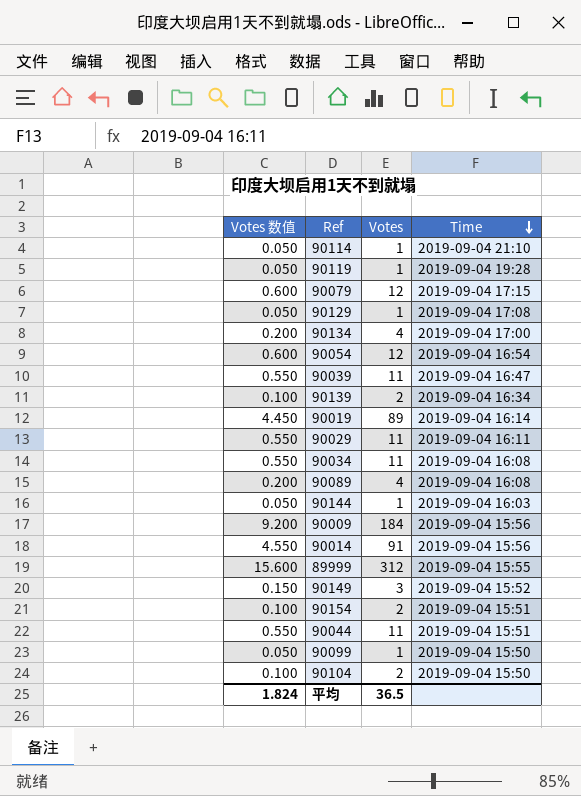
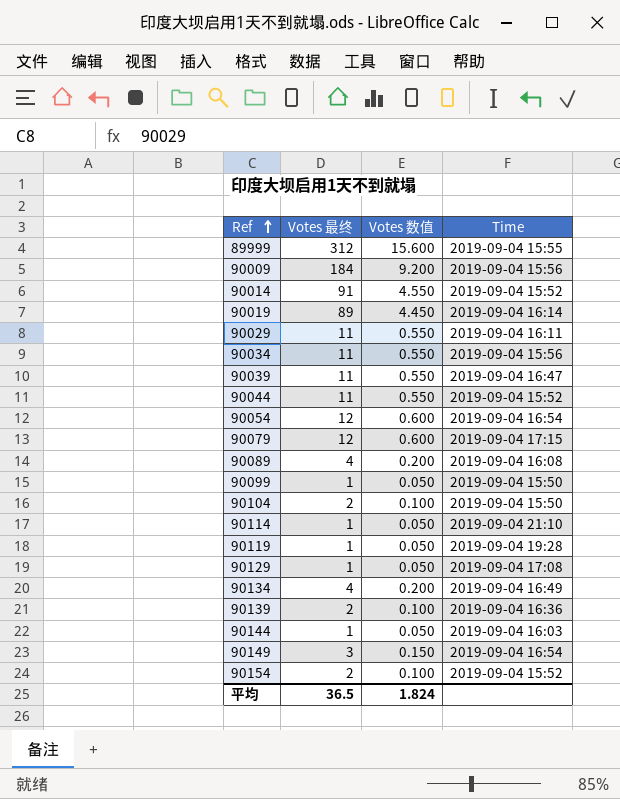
row order: Time descending -> Ref ascending
column name: Votes -> Votes 最终
column Votes 数值 | position: 1 -> 3
90014 | Time: 2019-09-04 15:56 -> 2019-09-04 15:52
90034 | Time: 2019-09-04 16:08 -> 2019-09-04 15:56
90044 | Time: 2019-09-04 15:51 -> 2019-09-04 15:52
90134 | Time: 2019-09-04 17:00 -> 2019-09-04 16:49
90139 | Time: 2019-09-04 16:34 -> 2019-09-04 16:36
90149 | Time: 2019-09-04 15:52 -> 2019-09-04 16:54
90154 | Time: 2019-09-04 15:51 -> 2019-09-04 15:52

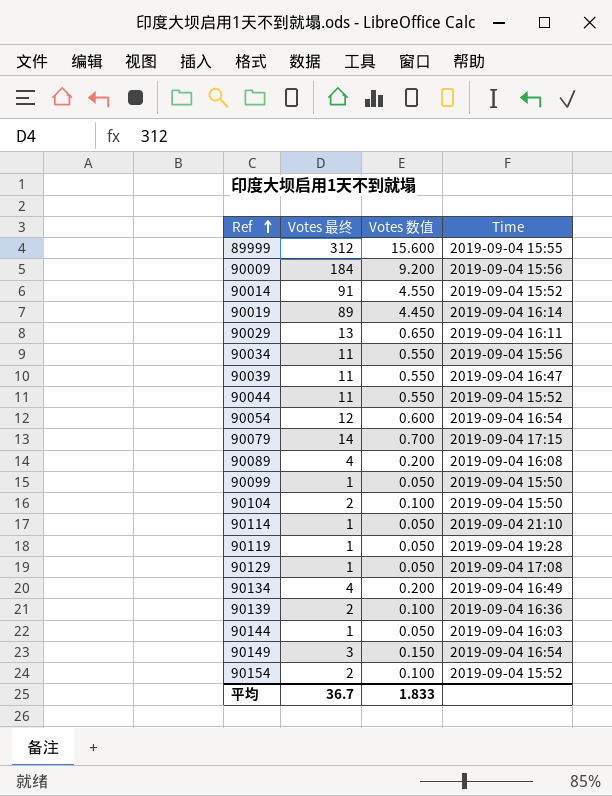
90029 | Votes 最终: 11 -> 13
90029 | Votes 数值: 0.550 -> 0.650
90079 | Votes 最终: 12 -> 14
90079 | Votes 数值: 0.600 -> 0.700
平均 | Votes 最终: 36.5 -> 36.7
平均 | Votes 数值: 1.824 -> 1.833

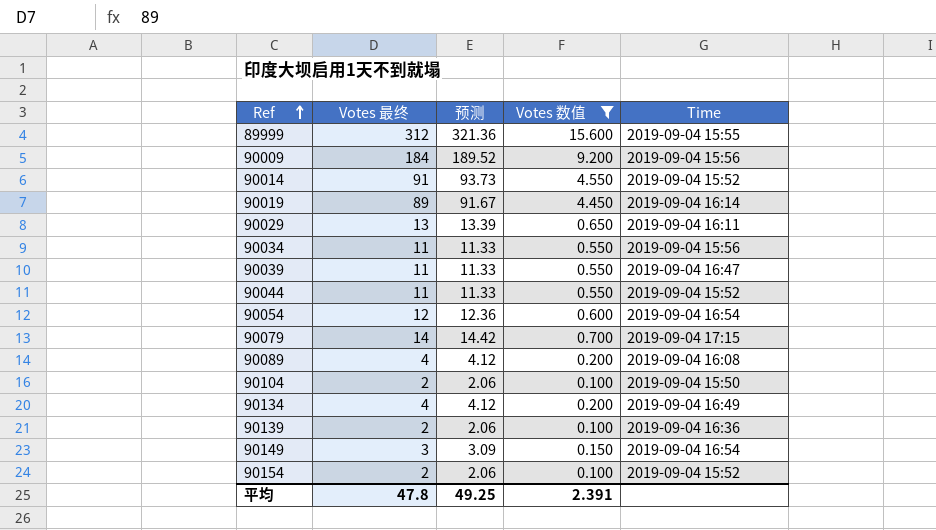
filter: none -> Votes 数值 != 0.050
column 预测 | formula: none -> [Votes 最终] * 1.03
平均 | Votes 最终: 36.7 -> 47.8
平均 | Votes 数值: 1.833 -> 2.391

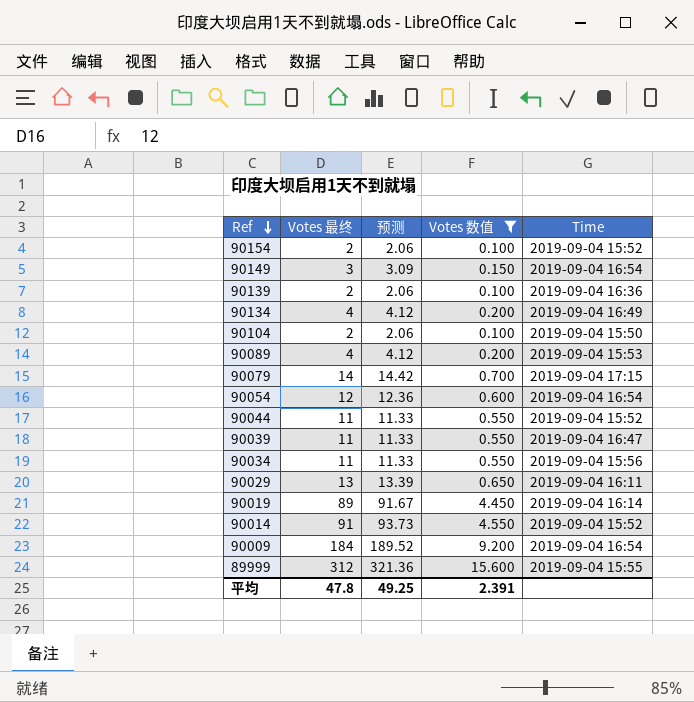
row order: Ref ascending -> Ref descending
90089 | Time: 2019-09-04 16:08 -> 2019-09-04 15:53
90009 | Time: 2019-09-04 15:56 -> 2019-09-04 16:54

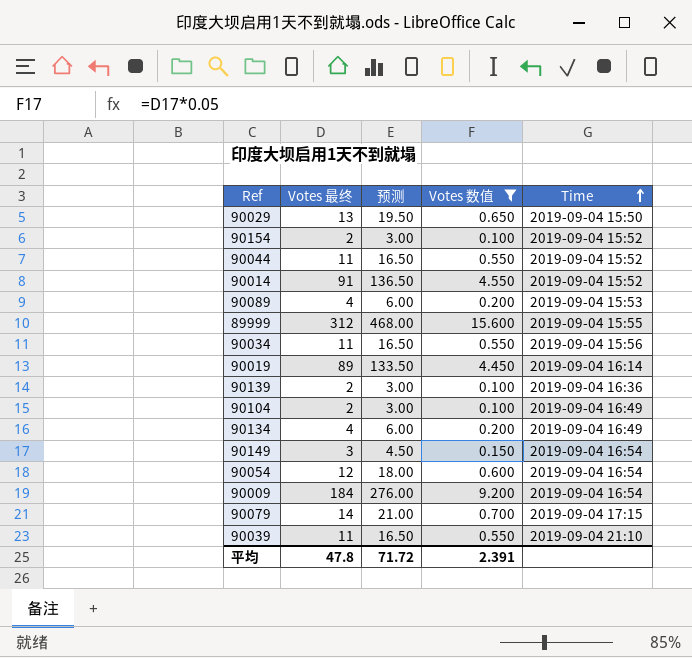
row order: Ref descending -> Time ascending
column 预测 | formula: [Votes 最终] * 1.03 -> [Votes 最终] * 1.5
90029 | Time: 2019-09-04 16:11 -> 2019-09-04 15:50
90104 | Time: 2019-09-04 15:50 -> 2019-09-04 16:49
90039 | Time: 2019-09-04 16:47 -> 2019-09-04 21:10
平均 | 预测: 49.25 -> 71.72

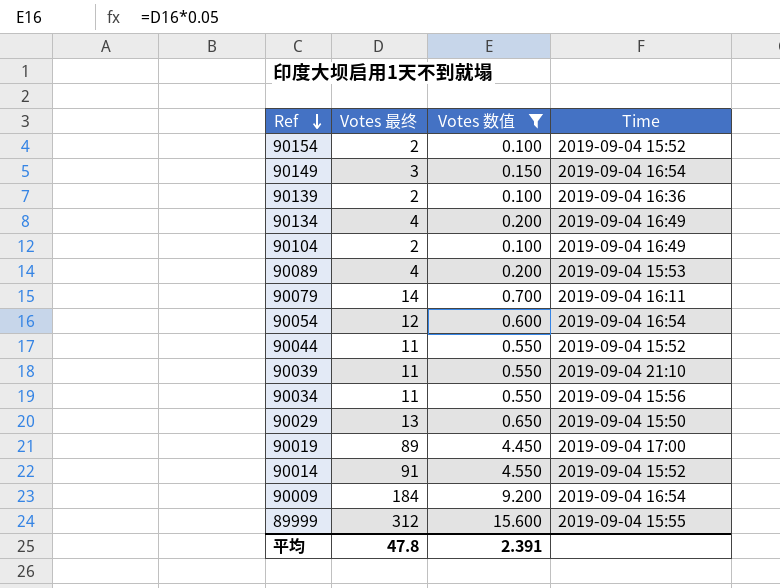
row order: Time ascending -> Ref descending
column 预测 | formula: [Votes 最终] * 1.5 -> none
90079 | Time: 2019-09-04 17:15 -> 2019-09-04 16:11
90019 | Time: 2019-09-04 16:14 -> 2019-09-04 17:00

